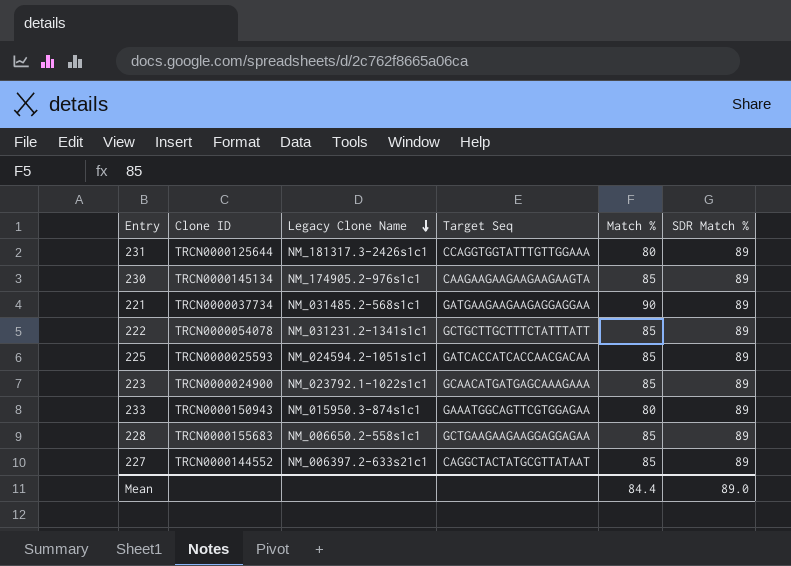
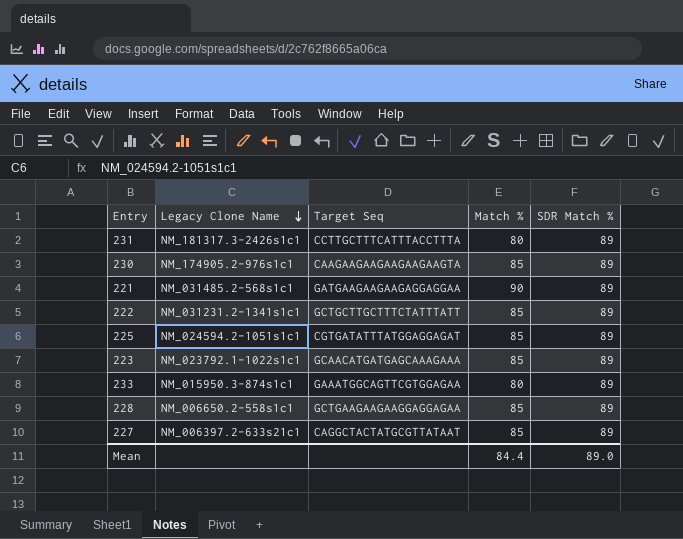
column Clone ID | position: 2 -> none
231 | Target Seq: CCAGGTGGTATTTGTTGGAAA -> CCTTGCTTTCATTTACCTTTA
225 | Target Seq: GATCACCATCACCAACGACAA -> CGTGATATTTATGGAGGAGAT

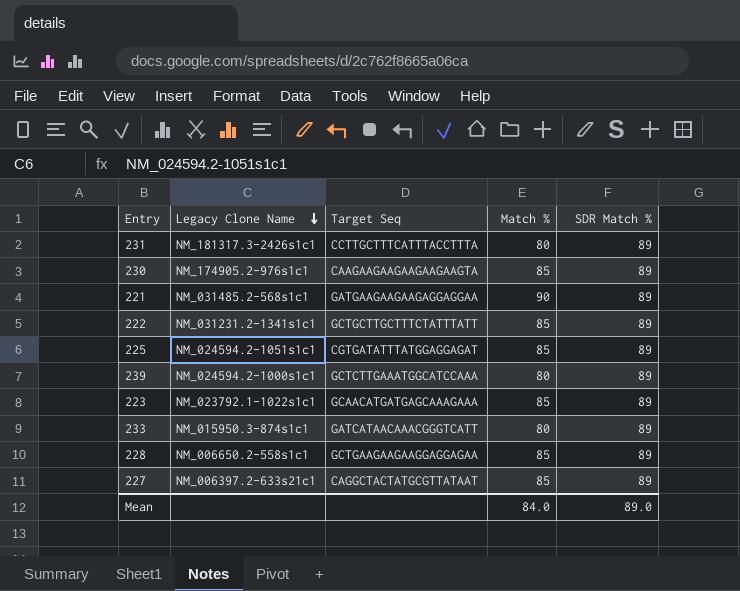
row 239: none -> NM_024594.2-1000s1c1 | GCTCTTGAAATGGCATCCAAA | 80 | 89
233 | Target Seq: GAAATGGCAGTTCGTGGAGAA -> GATCATAACAAACGGGTCATT
Mean | Match %: 84.4 -> 84.0

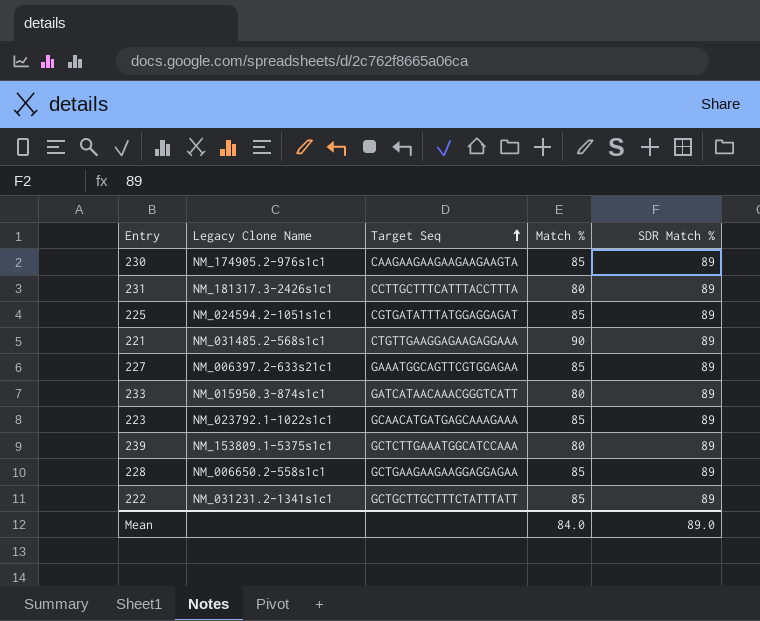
row order: Legacy Clone Name descending -> Target Seq ascending
221 | Target Seq: GATGAAGAAGAAGAGGAGGAA -> CTGTTGAAGGAGAAGAGGAAA
227 | Target Seq: CAGGCTACTATGCGTTATAAT -> GAAATGGCAGTTCGTGGAGAA
239 | Legacy Clone Name: NM_024594.2-1000s1c1 -> NM_153809.1-5375s1c1

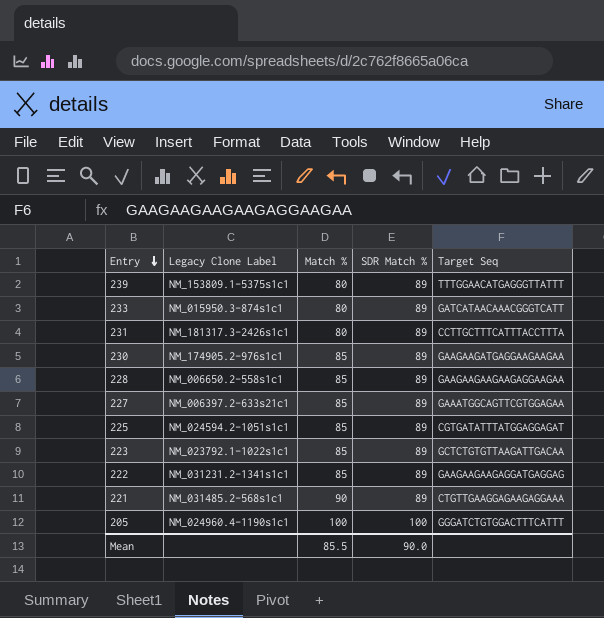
row order: Target Seq ascending -> Entry descending
column name: Legacy Clone Name -> Legacy Clone Label
column Target Seq | position: 3 -> 5
239 | Target Seq: GCTCTTGAAATGGCATCCAAA -> TTTGGAACATGAGGGTTATTT
230 | Target Seq: CAAGAAGAAGAAGAAGAAGTA -> GAAGAAGATGAGGAAGAAGAA
228 | Target Seq: GCTGAAGAAGAAGGAGGAGAA -> GAAGAAGAAGAAGAGGAAGAA
223 | Target Seq: GCAACATGATGAGCAAAGAAA -> GCTCTGTGTTAAGATTGACAA
222 | Target Seq: GCTGCTTGCTTTCTATTTATT -> GAAGAAGAAGAGGATGAGGAG
row 205: none -> NM_024960.4-1190s1c1 | 100 | 100 | GGGATCTGTGGACTTTCATTT
Mean | Match %: 84.0 -> 85.5
Mean | SDR Match %: 89.0 -> 90.0

